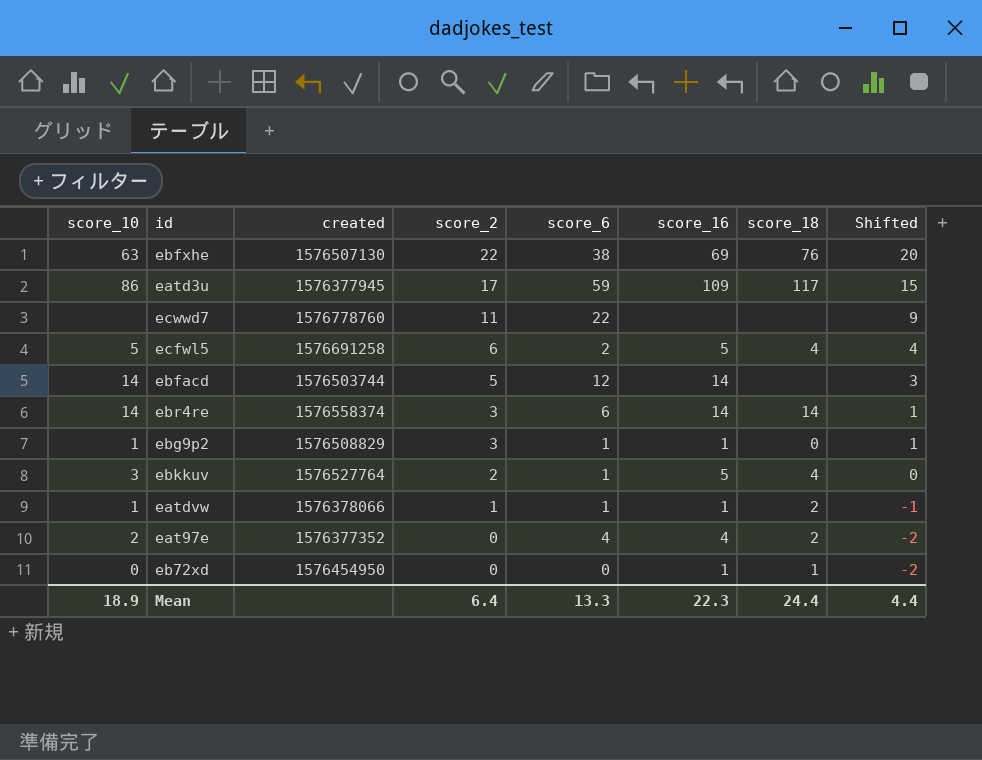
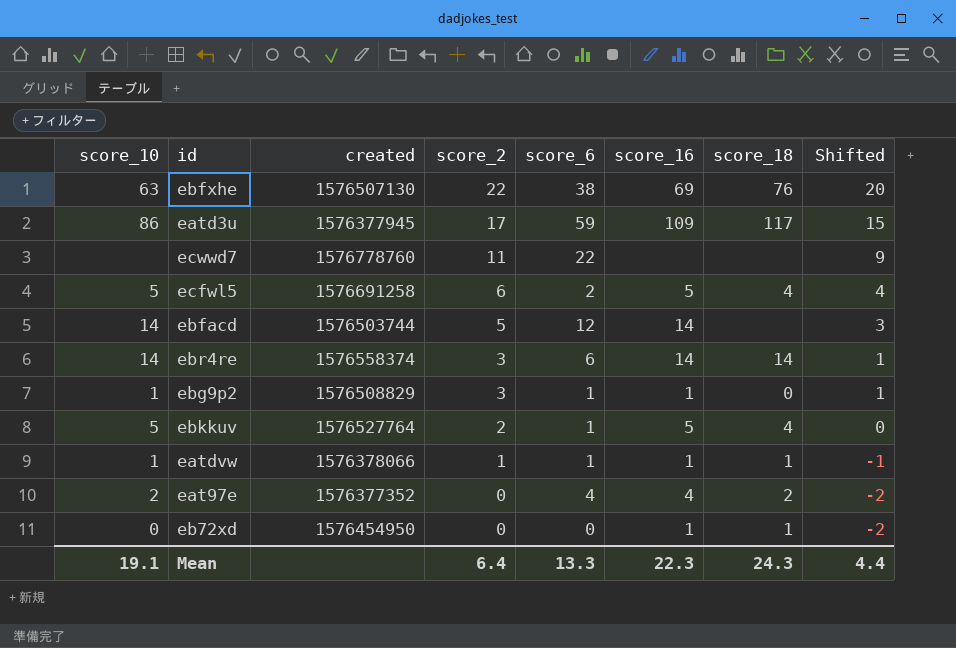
ebkkuv | score_10: 3 -> 5
eatdvw | score_18: 2 -> 1
Mean | score_10: 18.9 -> 19.1
Mean | score_18: 24.4 -> 24.3

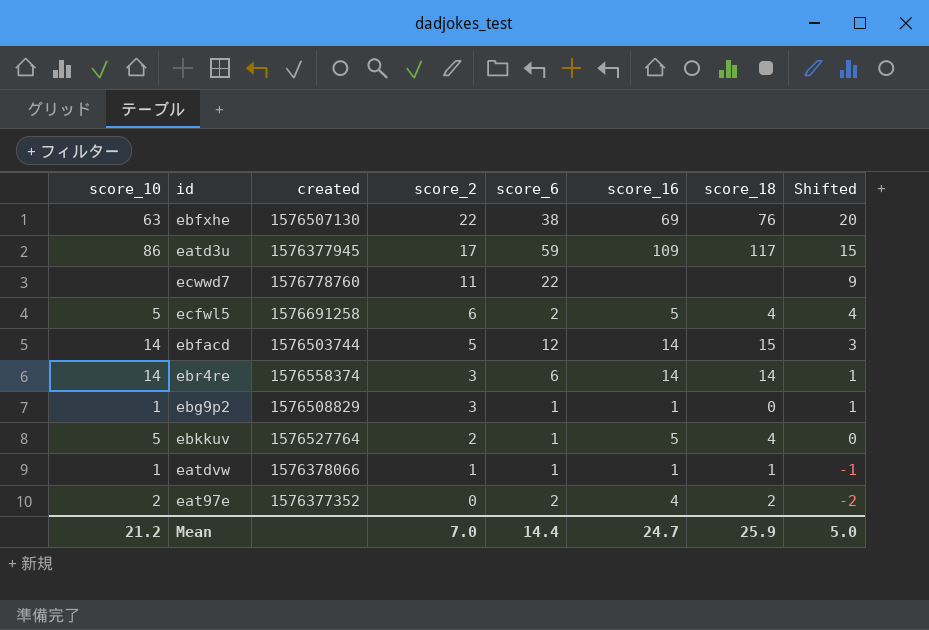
row eb72xd: 0 | 1576454950 | 0 | 0 | 1 | 1 | -2 -> none
ebfacd | score_18: none -> 15
eat97e | score_6: 4 -> 2
Mean | score_10: 19.1 -> 21.2
Mean | score_2: 6.4 -> 7.0
Mean | score_6: 13.3 -> 14.4
Mean | score_16: 22.3 -> 24.7
Mean | score_18: 24.3 -> 25.9
Mean | Shifted: 4.4 -> 5.0

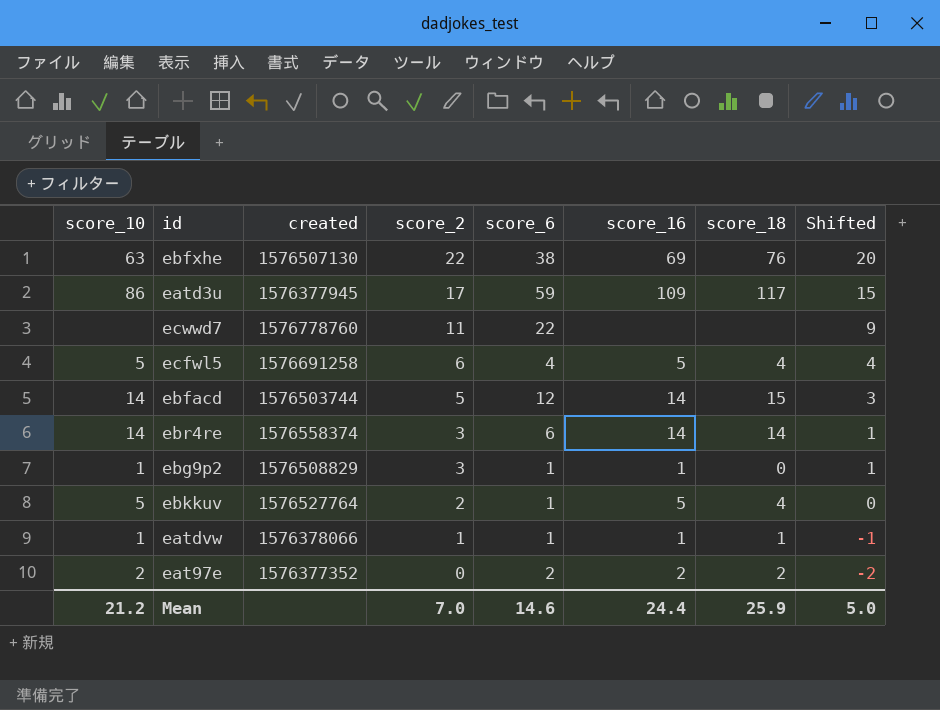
ecfwl5 | score_6: 2 -> 4
eat97e | score_16: 4 -> 2
Mean | score_6: 14.4 -> 14.6
Mean | score_16: 24.7 -> 24.4

